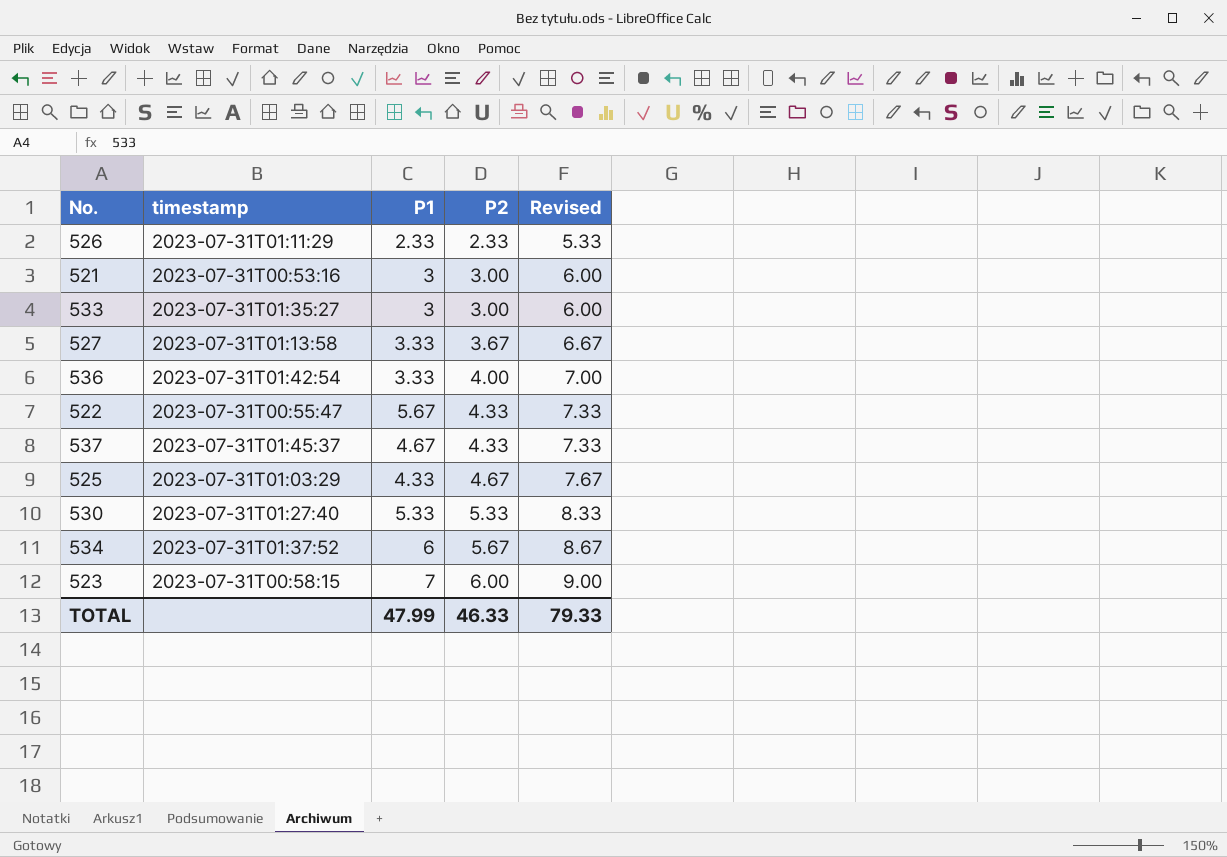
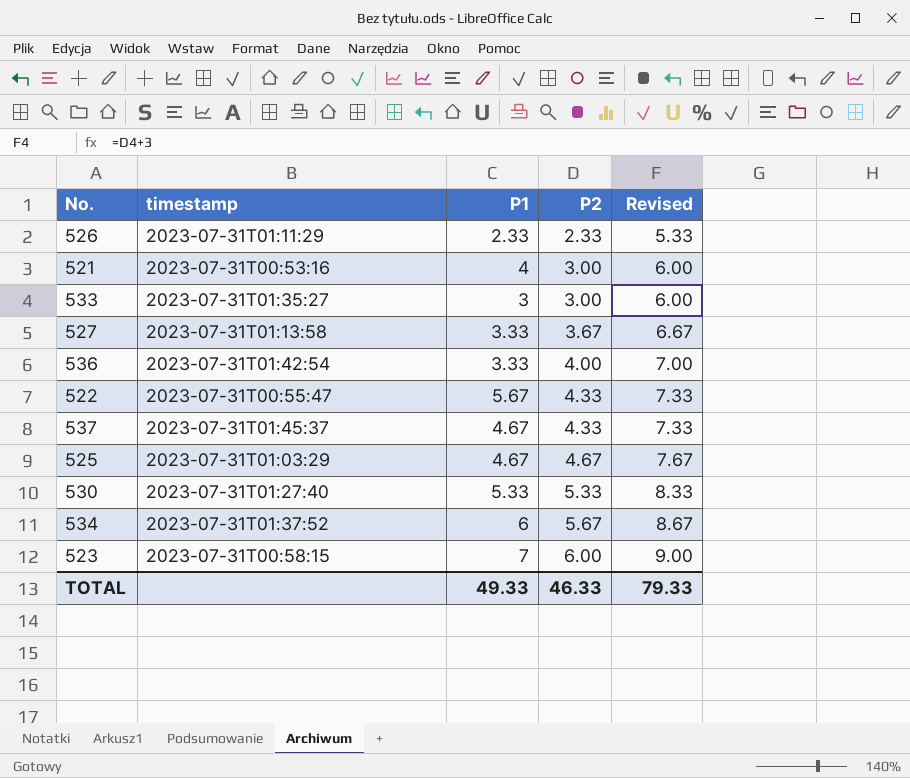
521 | P1: 3 -> 4
525 | P1: 4.33 -> 4.67
TOTAL | P1: 47.99 -> 49.33

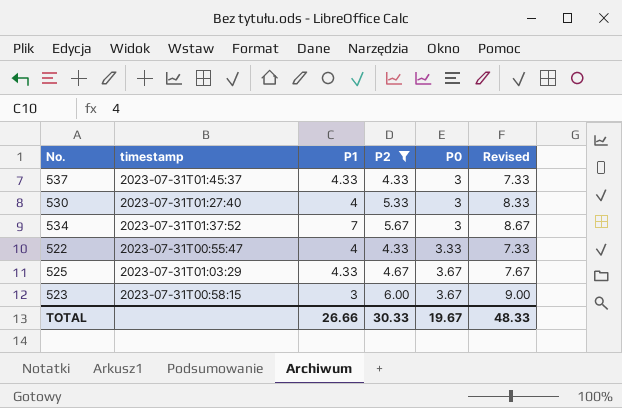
filter: none -> P2 >= 4.33
row order: P2 ascending -> P0 ascending
column P0 | position: none -> 5
537 | P1: 4.67 -> 4.33
530 | P1: 5.33 -> 4
534 | P1: 6 -> 7
522 | P1: 5.67 -> 4
525 | P1: 4.67 -> 4.33
523 | P1: 7 -> 3
TOTAL | P1: 49.33 -> 26.66
TOTAL | P2: 46.33 -> 30.33
TOTAL | Revised: 79.33 -> 48.33

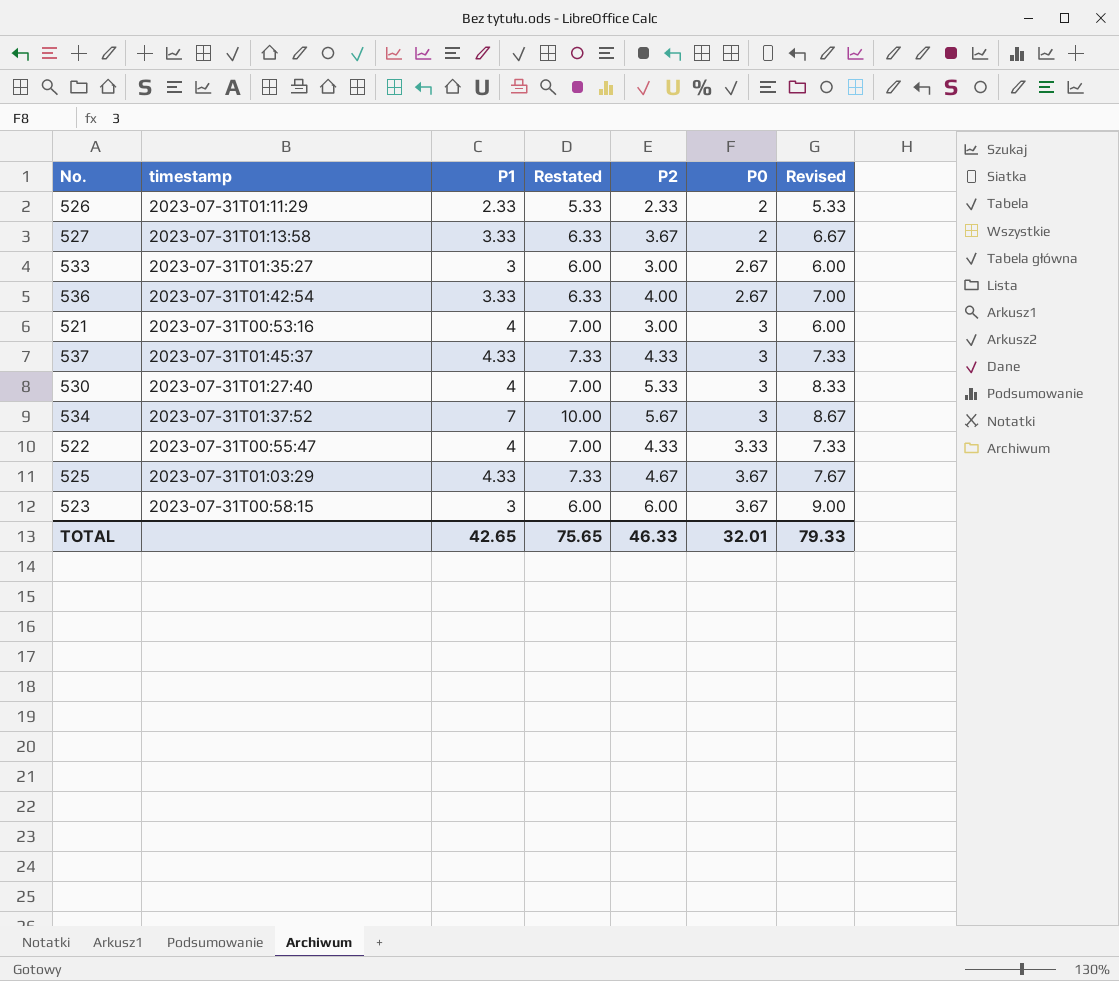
filter: P2 >= 4.33 -> none
column Restated | formula: none -> [P1] + 3
TOTAL | P1: 26.66 -> 42.65
TOTAL | P2: 30.33 -> 46.33
TOTAL | P0: 19.67 -> 32.01
TOTAL | Revised: 48.33 -> 79.33

